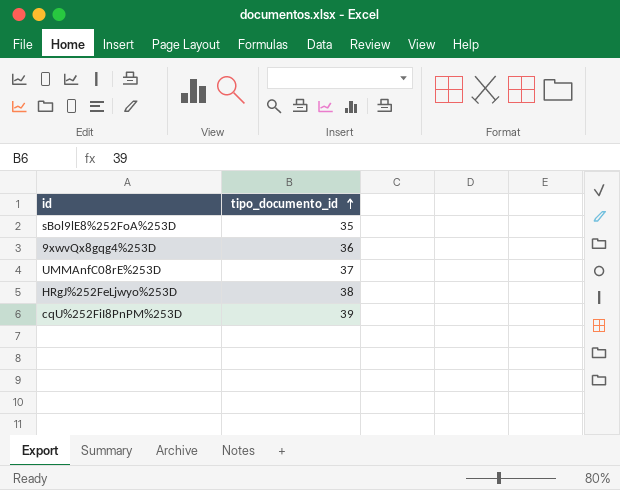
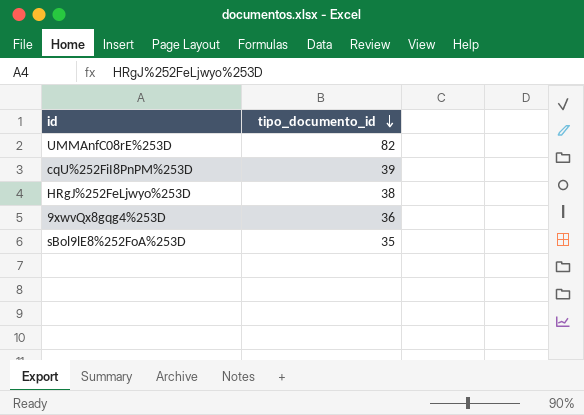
row order: tipo_documento_id ascending -> tipo_documento_id descending
UMMAnfC08rE%253D | tipo_documento_id: 37 -> 82

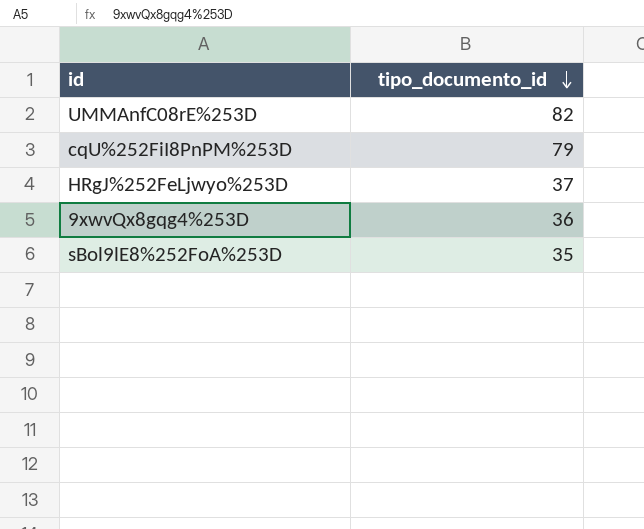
cqU%252FiI8PnPM%253D | tipo_documento_id: 39 -> 79
HRgJ%252FeLjwyo%253D | tipo_documento_id: 38 -> 37

